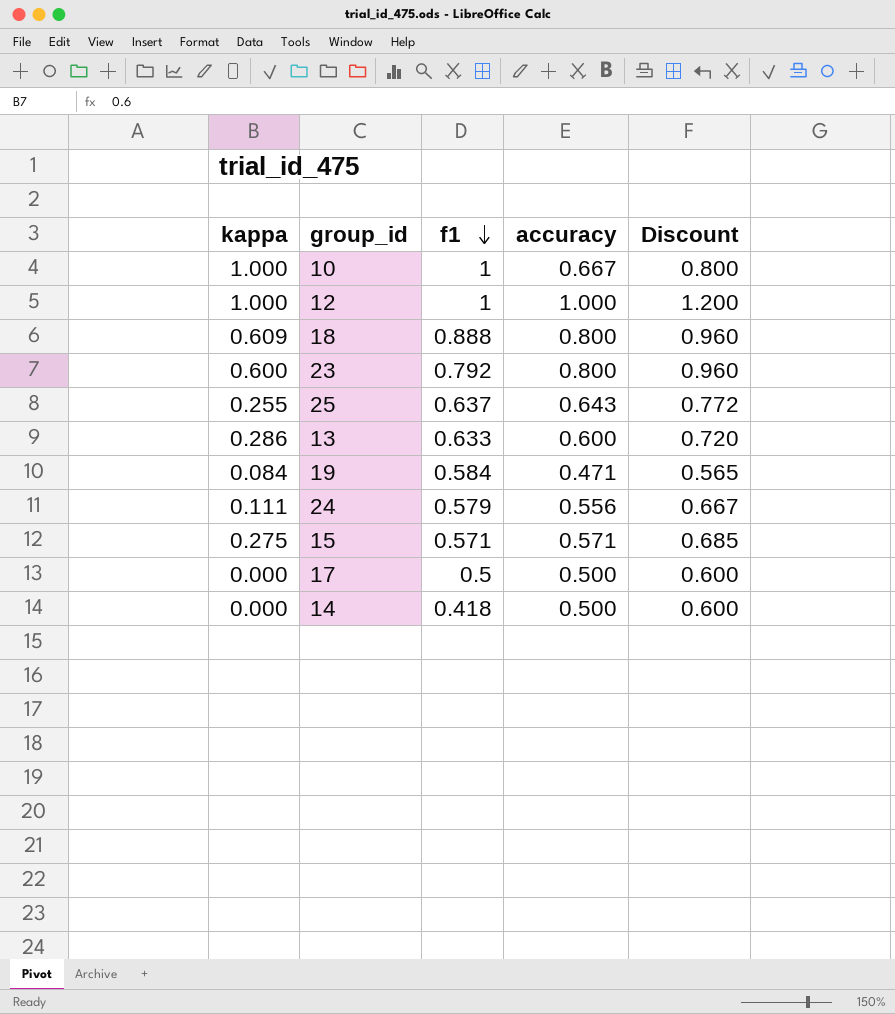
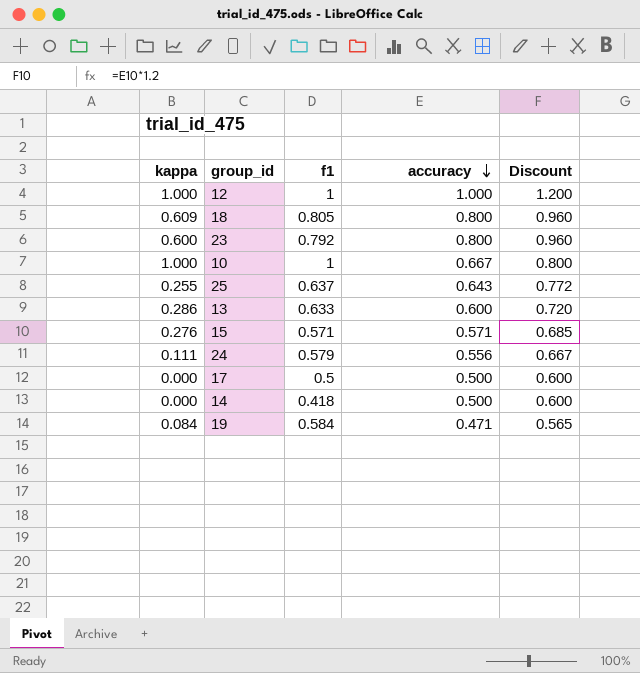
row order: f1 descending -> accuracy descending
18 | f1: 0.888 -> 0.805
15 | kappa: 0.275 -> 0.276

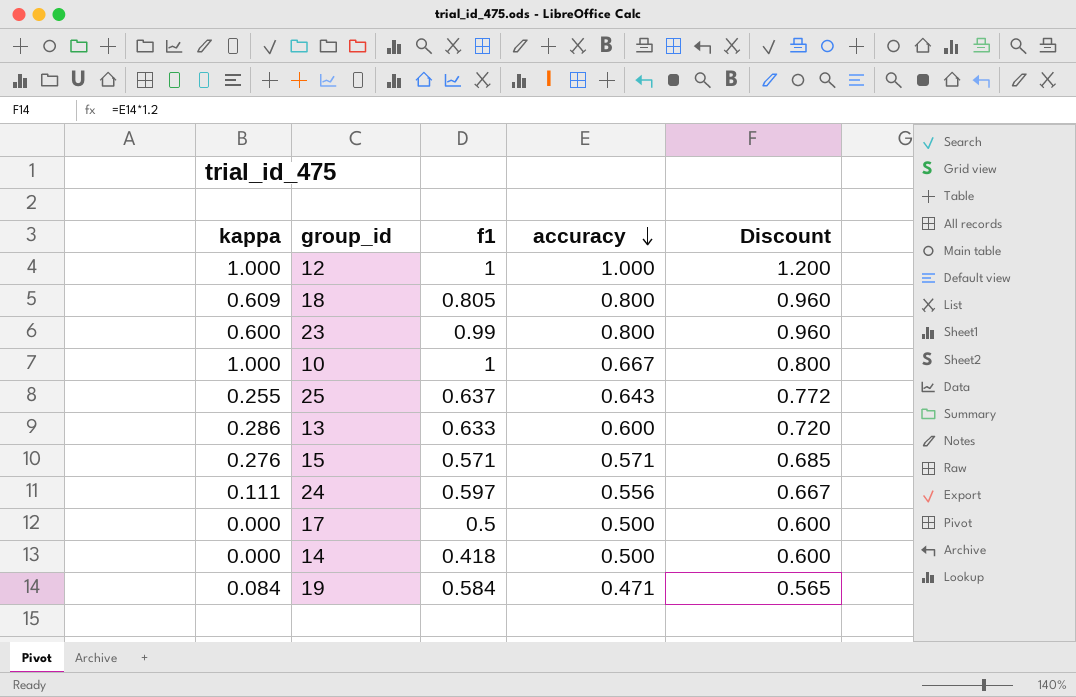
23 | f1: 0.792 -> 0.99
24 | f1: 0.579 -> 0.597

